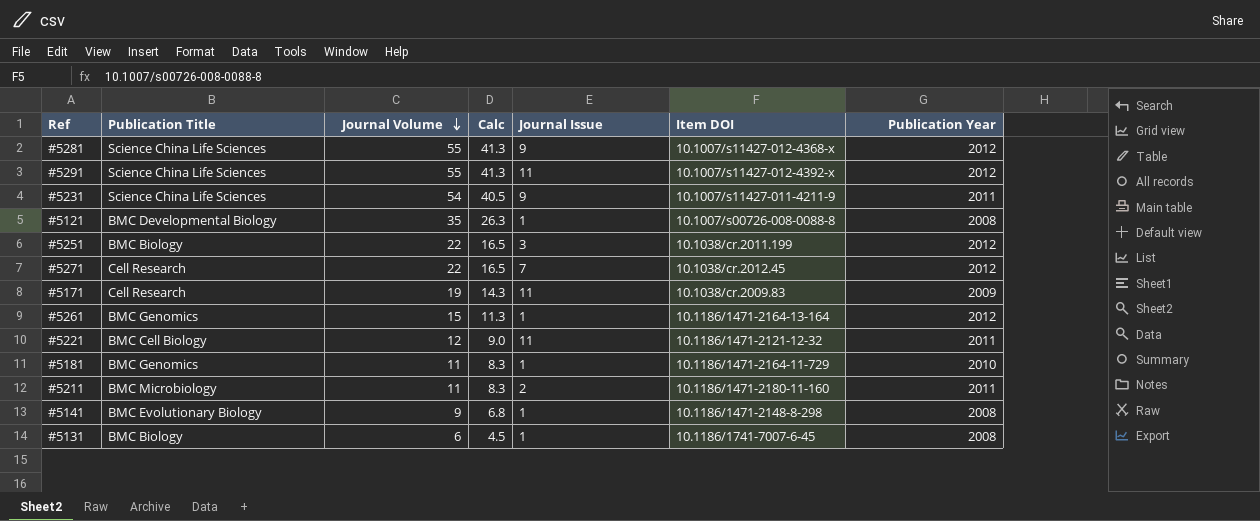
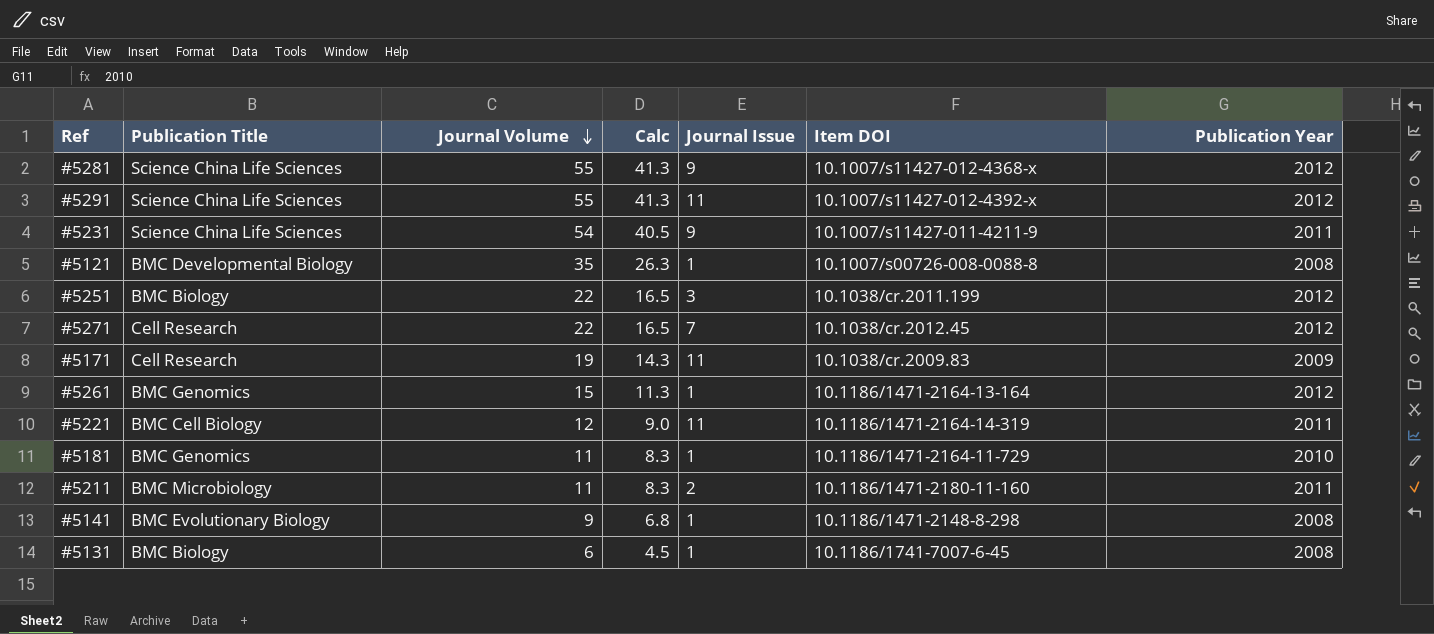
#5221 | Item DOI: 10.1186/1471-2121-12-32 -> 10.1186/1471-2164-14-319

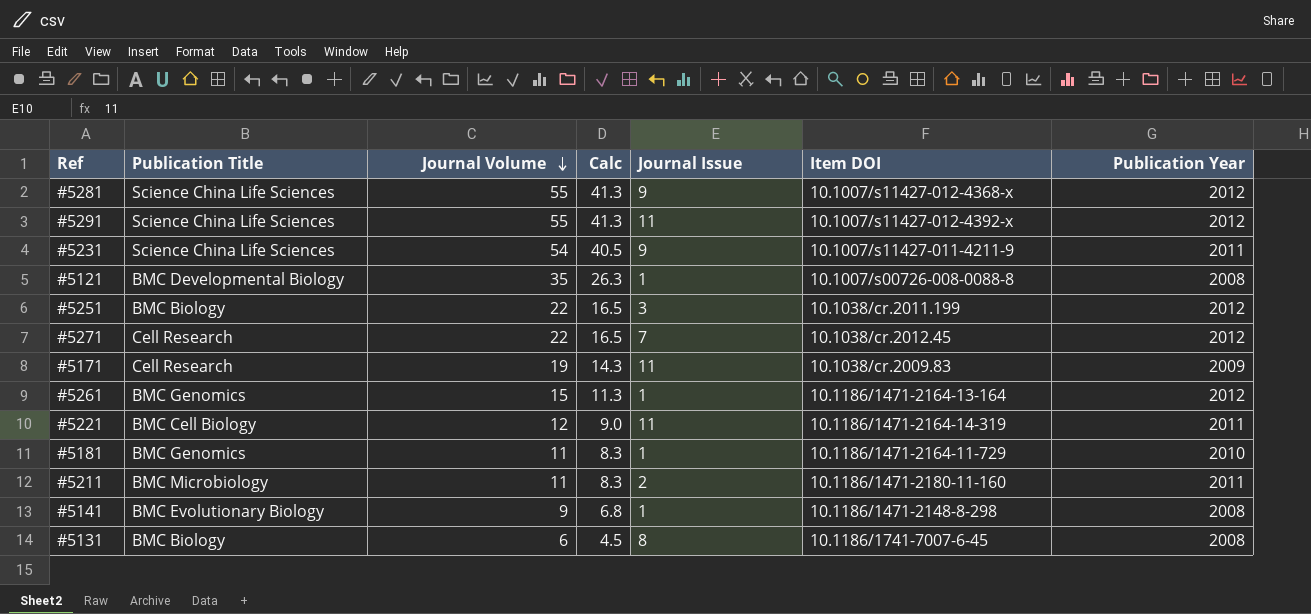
#5131 | Journal Issue: 1 -> 8

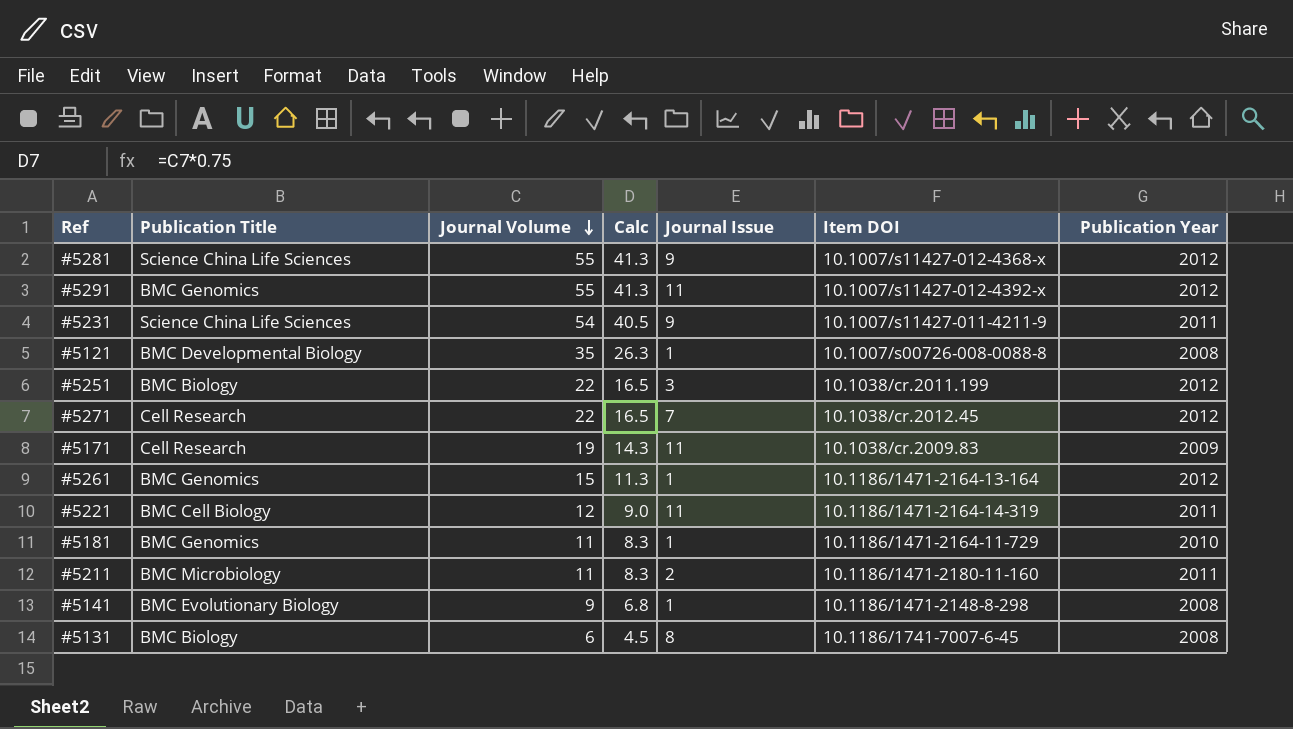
#5291 | Publication Title: Science China Life Sciences -> BMC Genomics

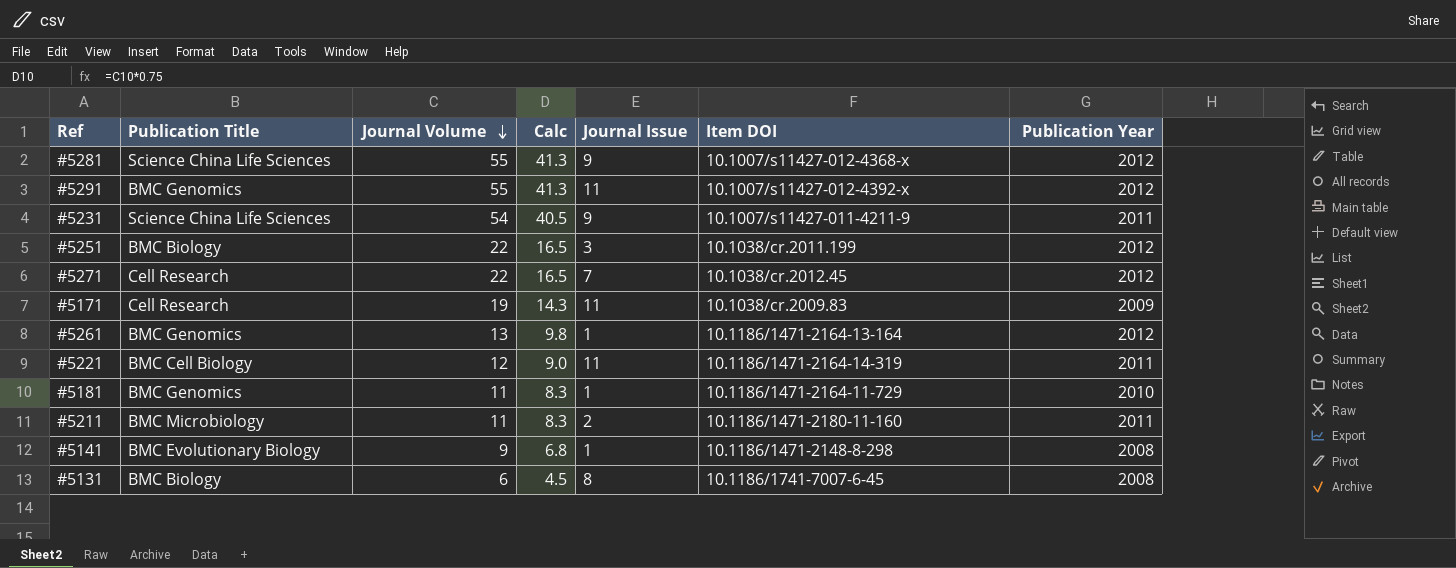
row #5121: BMC Developmental Biology | 35 | 26.3 | 1 | 10.1007/s00726-008-0088-8 | 2008 -> none
#5261 | Journal Volume: 15 -> 13
#5261 | Calc: 11.3 -> 9.8

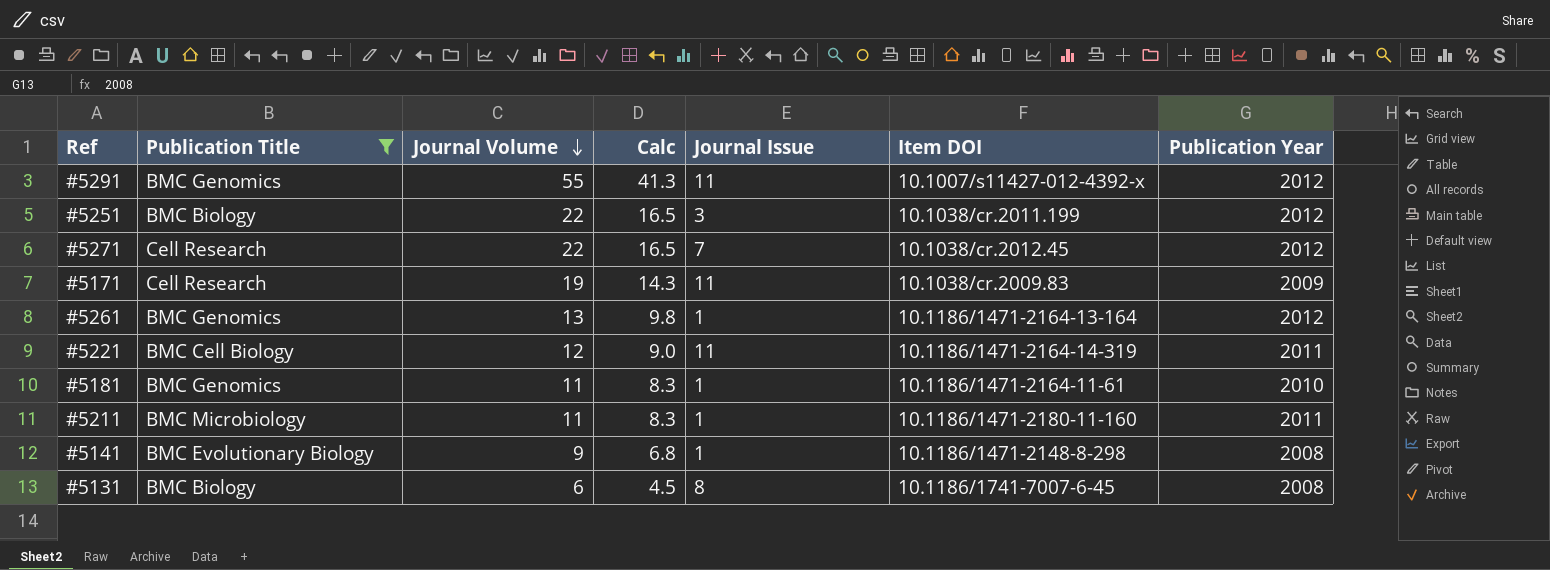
filter: none -> Publication Title != Science China Life Sciences
#5181 | Item DOI: 10.1186/1471-2164-11-729 -> 10.1186/1471-2164-11-61
#5211 | Journal Issue: 2 -> 1

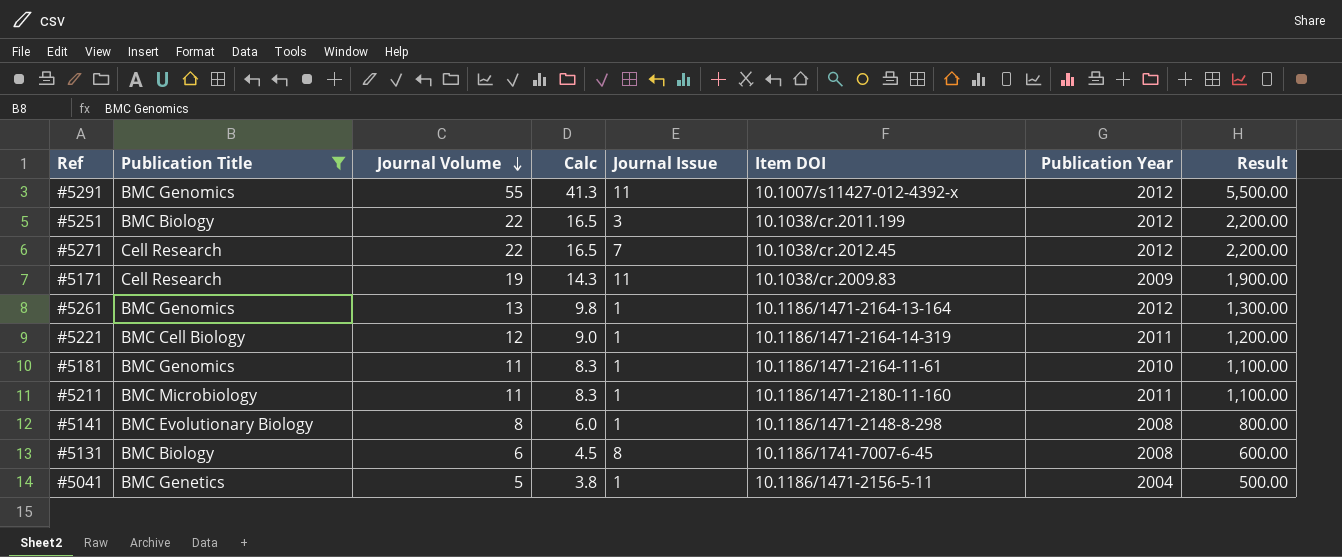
column Result | formula: none -> [Journal Volume] * 100
#5221 | Journal Issue: 11 -> 1
#5141 | Journal Volume: 9 -> 8
#5141 | Calc: 6.8 -> 6.0
row #5041: none -> BMC Genetics | 5 | 3.8 | 1 | 10.1186/1471-2156-5-11 | 2004 | 500.00

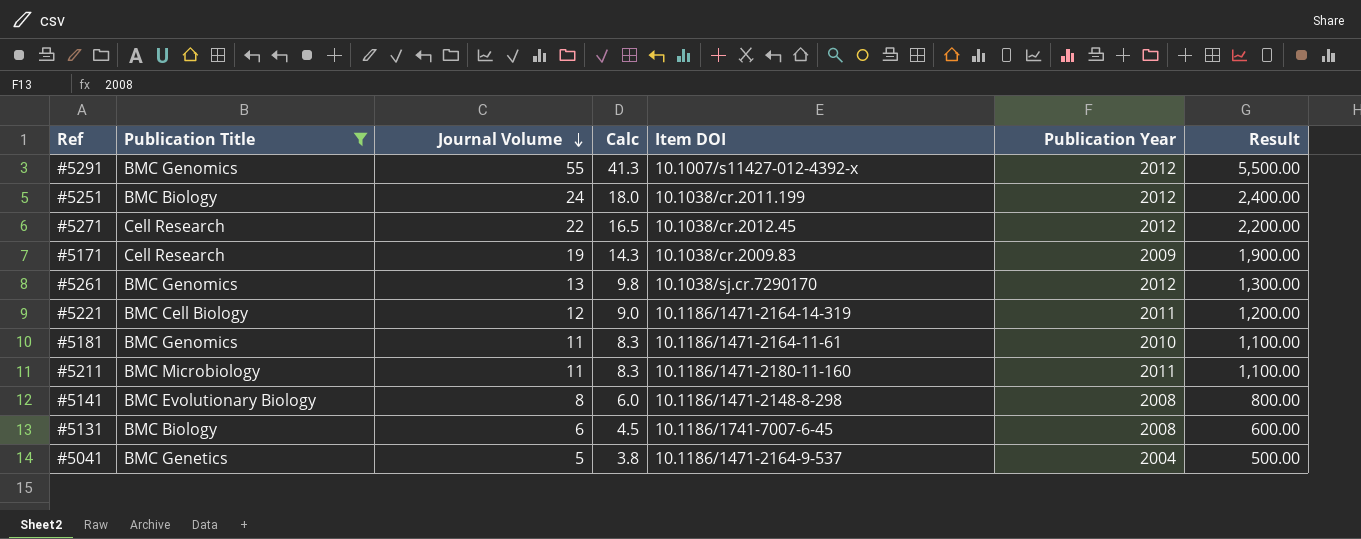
column Journal Issue | position: 5 -> none
#5251 | Journal Volume: 22 -> 24
#5251 | Calc: 16.5 -> 18.0
#5251 | Result: 2,200.00 -> 2,400.00
#5261 | Item DOI: 10.1186/1471-2164-13-164 -> 10.1038/sj.cr.7290170
#5041 | Item DOI: 10.1186/1471-2156-5-11 -> 10.1186/1471-2164-9-537

